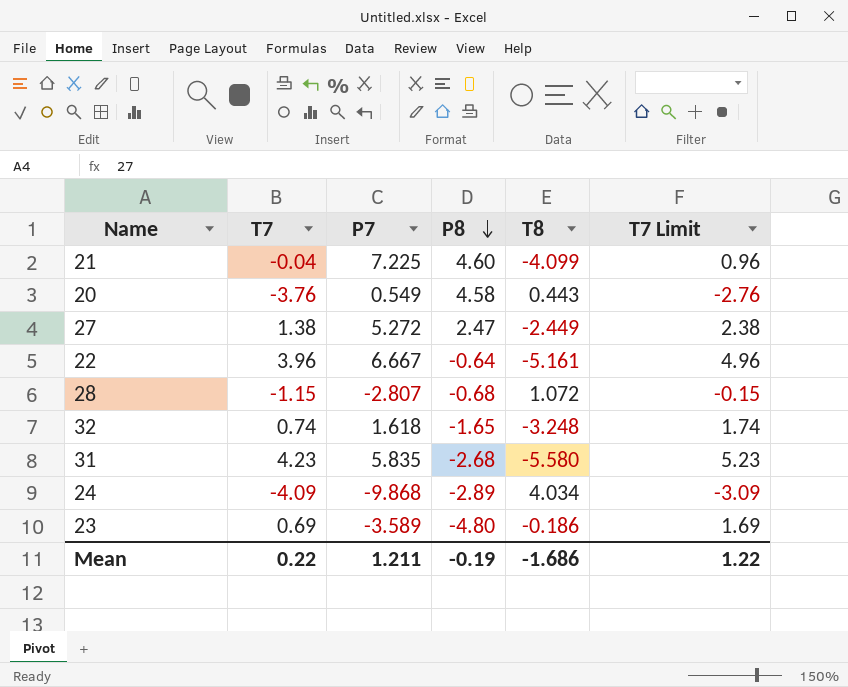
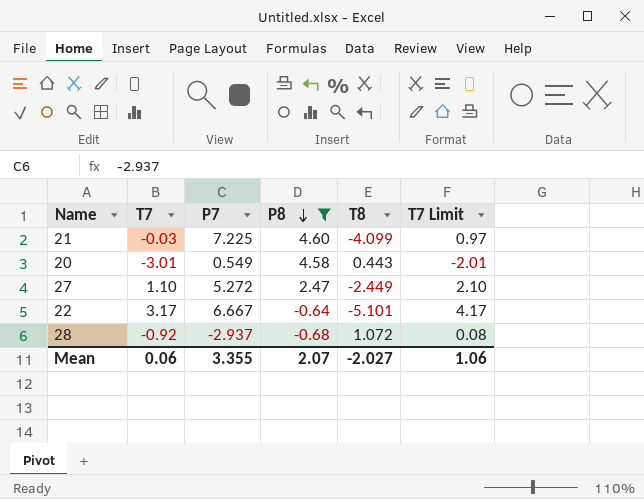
filter: none -> P8 >= -0.68
21 | T7: -0.04 -> -0.03
21 | T7 Limit: 0.96 -> 0.97
20 | T7: -3.76 -> -3.01
20 | T7 Limit: -2.76 -> -2.01
27 | T7: 1.38 -> 1.10
27 | T7 Limit: 2.38 -> 2.10
22 | T7: 3.96 -> 3.17
22 | T8: -5.161 -> -5.101
22 | T7 Limit: 4.96 -> 4.17
28 | T7: -1.15 -> -0.92
28 | P7: -2.807 -> -2.937
28 | T7 Limit: -0.15 -> 0.08
Mean | T7: 0.22 -> 0.06
Mean | P7: 1.211 -> 3.355
Mean | P8: -0.19 -> 2.07
Mean | T8: -1.686 -> -2.027
Mean | T7 Limit: 1.22 -> 1.06

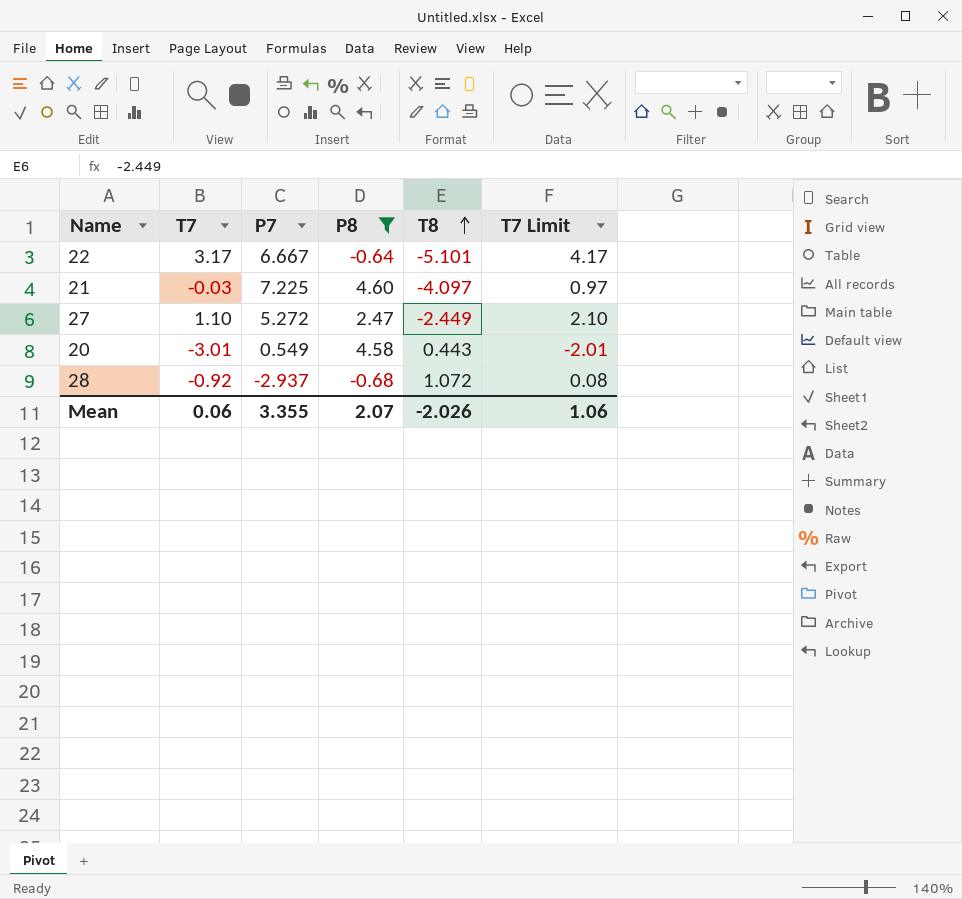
row order: P8 descending -> T8 ascending
21 | T8: -4.099 -> -4.097
Mean | T8: -2.027 -> -2.026

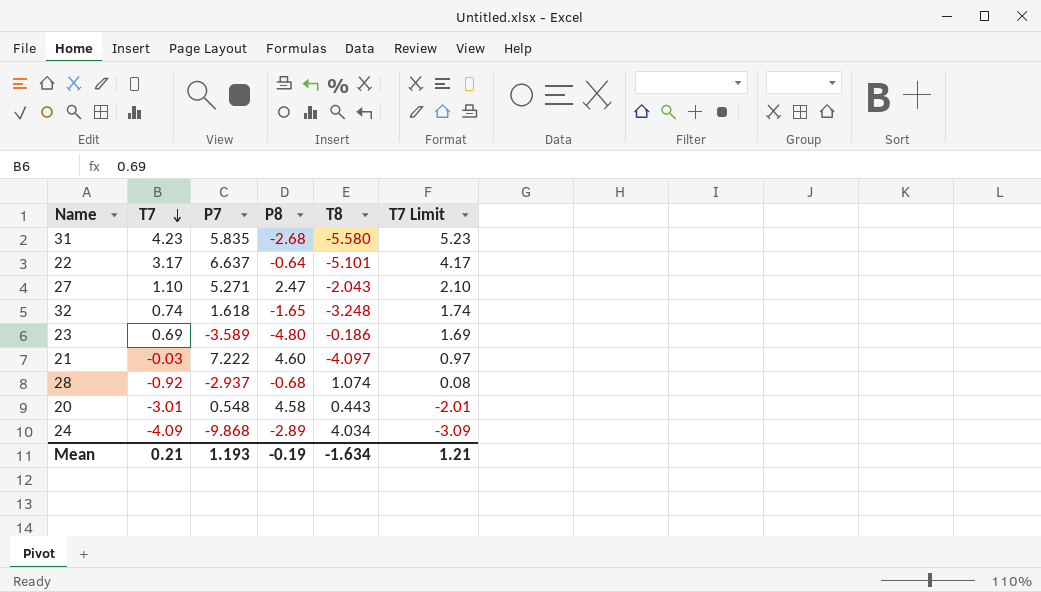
filter: P8 >= -0.68 -> none
row order: T8 ascending -> T7 descending
22 | P7: 6.667 -> 6.637
27 | P7: 5.272 -> 5.271
27 | T8: -2.449 -> -2.043
21 | P7: 7.225 -> 7.222
28 | T8: 1.072 -> 1.074
20 | P7: 0.549 -> 0.548
Mean | T7: 0.06 -> 0.21
Mean | P7: 3.355 -> 1.193
Mean | P8: 2.07 -> -0.19
Mean | T8: -2.026 -> -1.634
Mean | T7 Limit: 1.06 -> 1.21

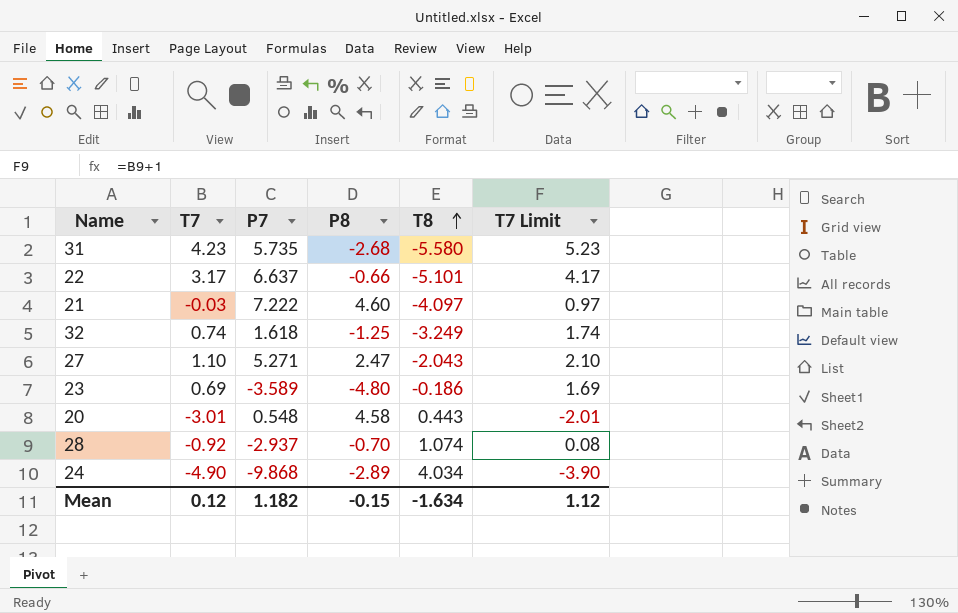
row order: T7 descending -> T8 ascending
31 | P7: 5.835 -> 5.735
22 | P8: -0.64 -> -0.66
32 | P8: -1.65 -> -1.25
32 | T8: -3.248 -> -3.249
28 | P8: -0.68 -> -0.70
24 | T7: -4.09 -> -4.90
24 | T7 Limit: -3.09 -> -3.90
Mean | T7: 0.21 -> 0.12
Mean | P7: 1.193 -> 1.182
Mean | P8: -0.19 -> -0.15
Mean | T7 Limit: 1.21 -> 1.12

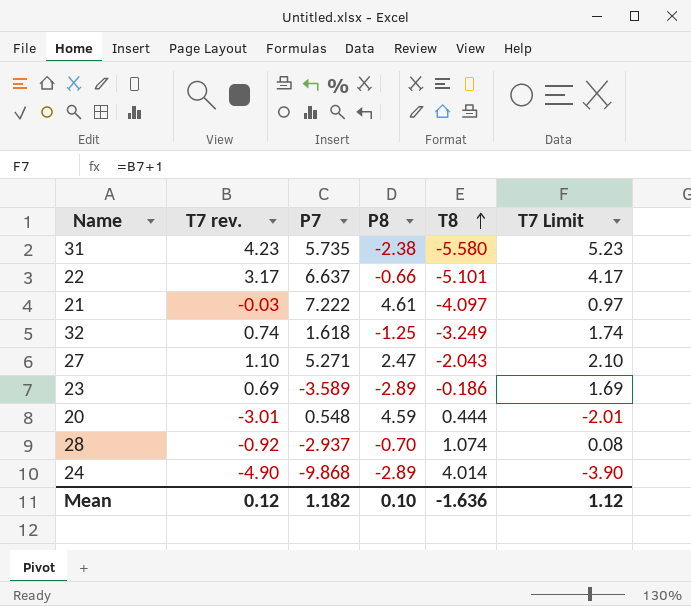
column name: T7 -> T7 rev.
31 | P8: -2.68 -> -2.38
21 | P8: 4.60 -> 4.61
23 | P8: -4.80 -> -2.89
20 | P8: 4.58 -> 4.59
20 | T8: 0.443 -> 0.444
24 | T8: 4.034 -> 4.014
Mean | P8: -0.15 -> 0.10
Mean | T8: -1.634 -> -1.636

